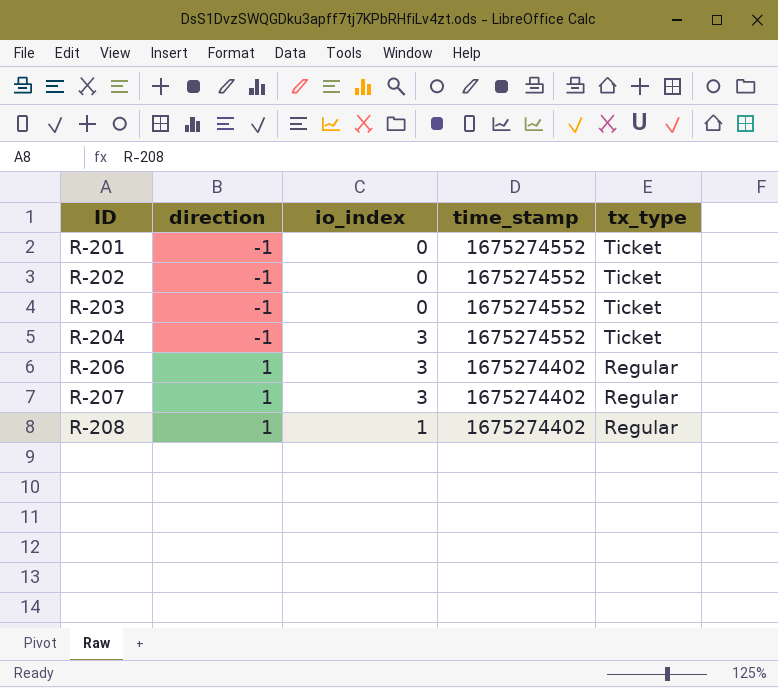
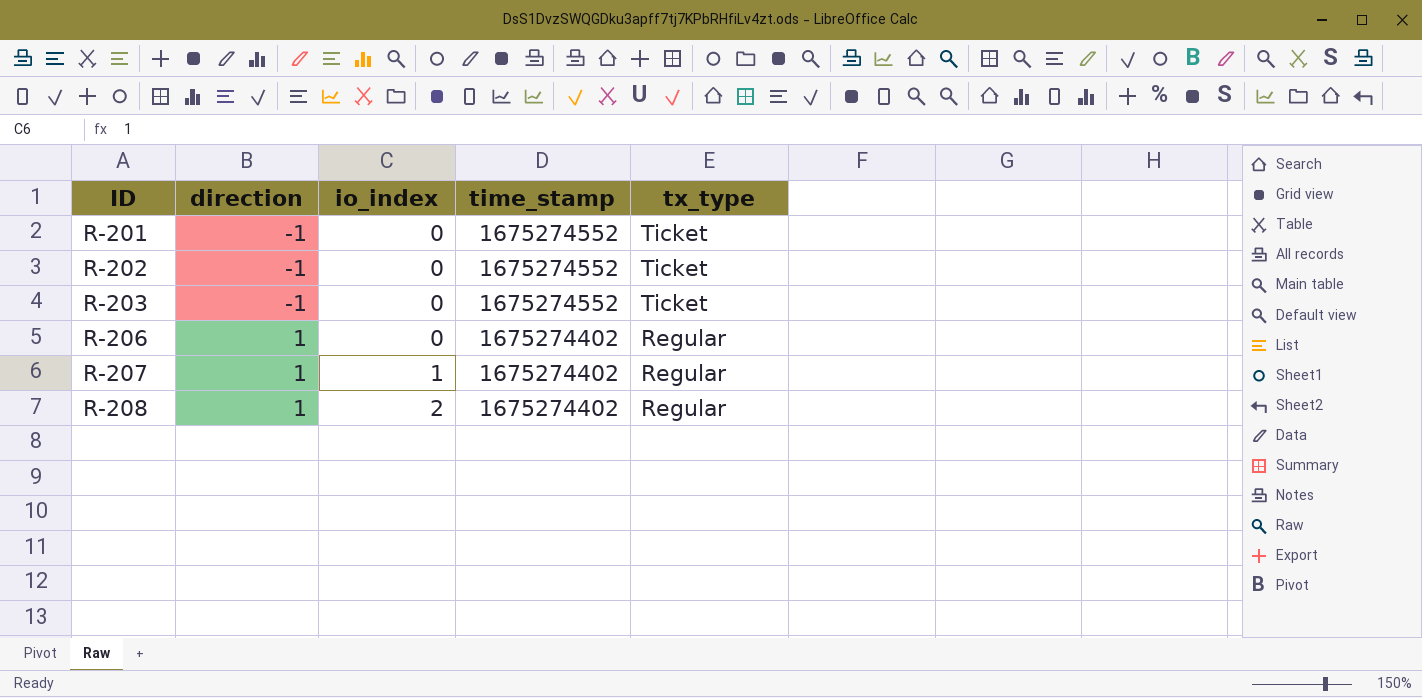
row R-204: -1 | 3 | 1675274552 | Ticket -> none
R-206 | io_index: 3 -> 0
R-207 | io_index: 3 -> 1
R-208 | io_index: 1 -> 2

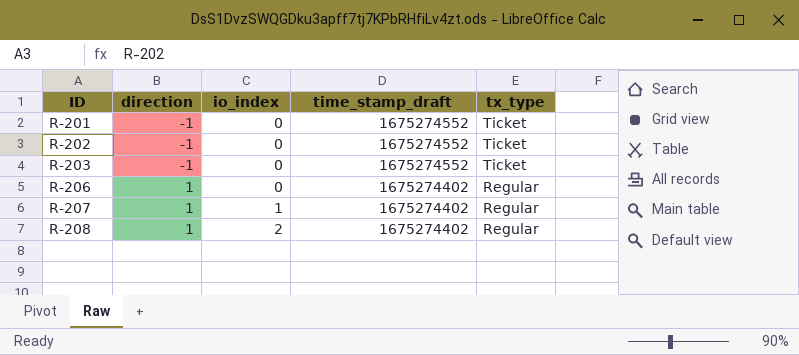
column name: time_stamp -> time_stamp_draft

